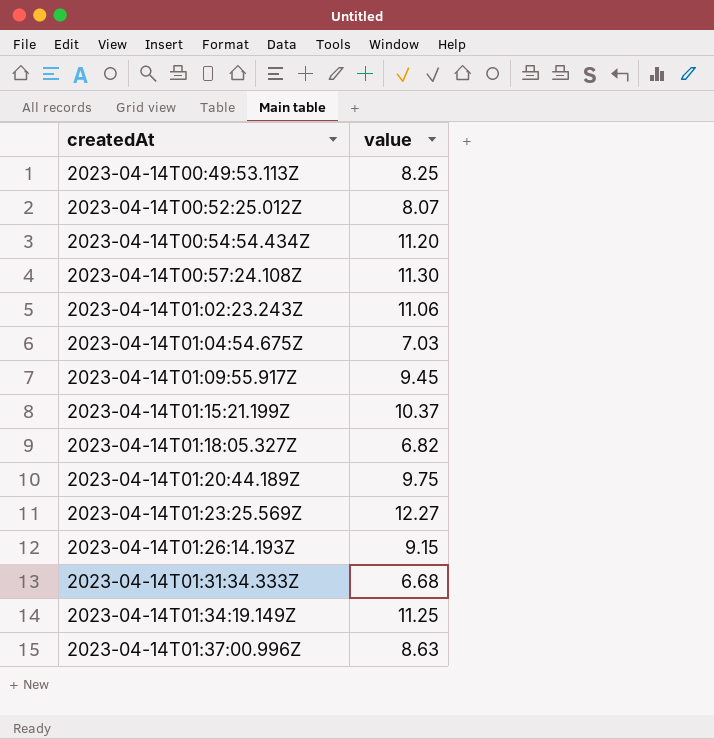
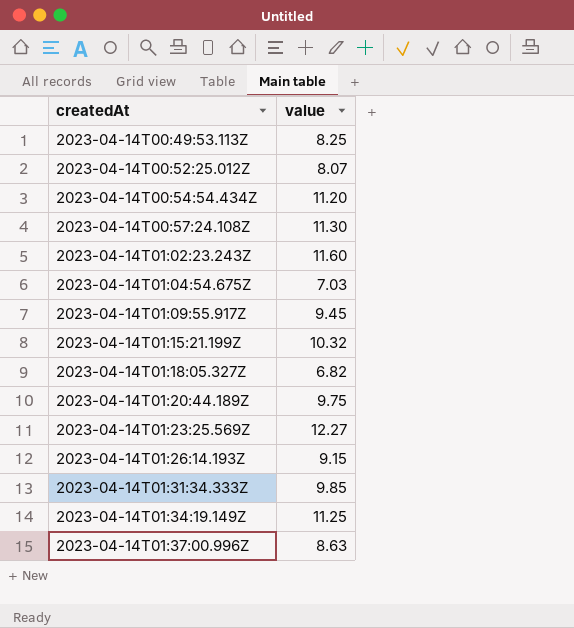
2023-04-14T01:02:23.243Z | value: 11.06 -> 11.60
2023-04-14T01:15:21.199Z | value: 10.37 -> 10.32
2023-04-14T01:31:34.333Z | value: 6.68 -> 9.85

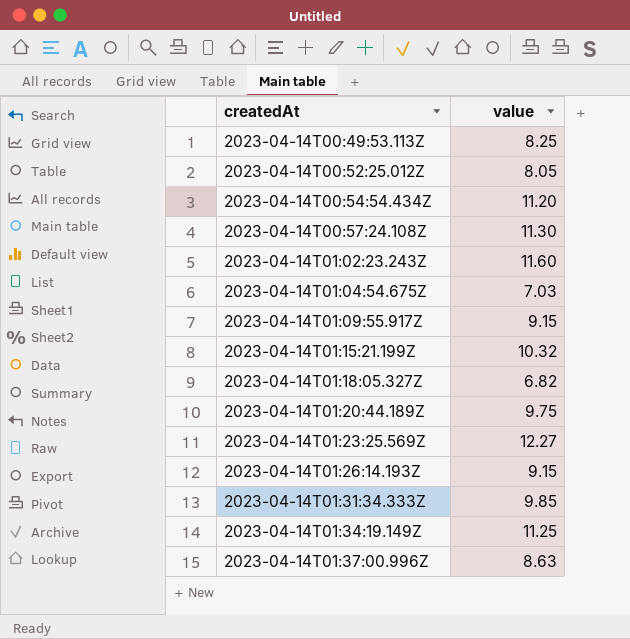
2023-04-14T00:52:25.012Z | value: 8.07 -> 8.05
2023-04-14T01:09:55.917Z | value: 9.45 -> 9.15

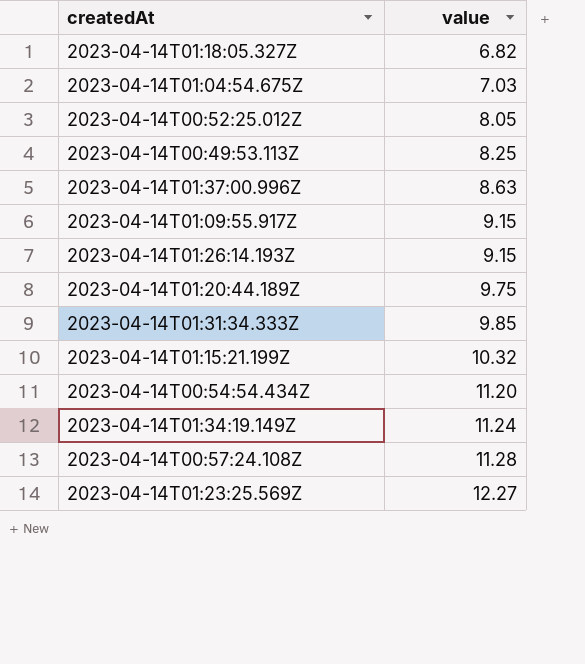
row order: createdAt ascending -> value ascending
row 2023-04-14T01:02:23.243Z: 11.60 -> none
2023-04-14T01:34:19.149Z | value: 11.25 -> 11.24
2023-04-14T00:57:24.108Z | value: 11.30 -> 11.28

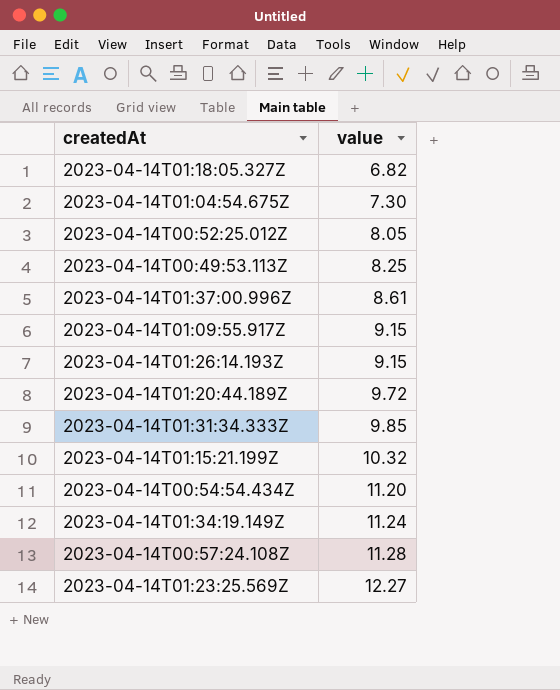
2023-04-14T01:04:54.675Z | value: 7.03 -> 7.30
2023-04-14T01:37:00.996Z | value: 8.63 -> 8.61
2023-04-14T01:20:44.189Z | value: 9.75 -> 9.72

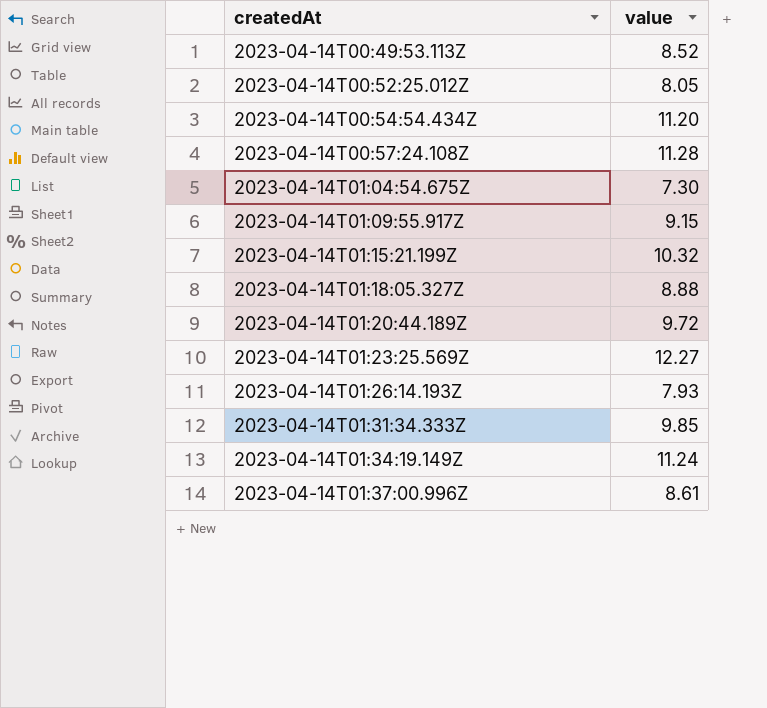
row order: value ascending -> createdAt ascending
2023-04-14T00:49:53.113Z | value: 8.25 -> 8.52
2023-04-14T01:18:05.327Z | value: 6.82 -> 8.88
2023-04-14T01:26:14.193Z | value: 9.15 -> 7.93

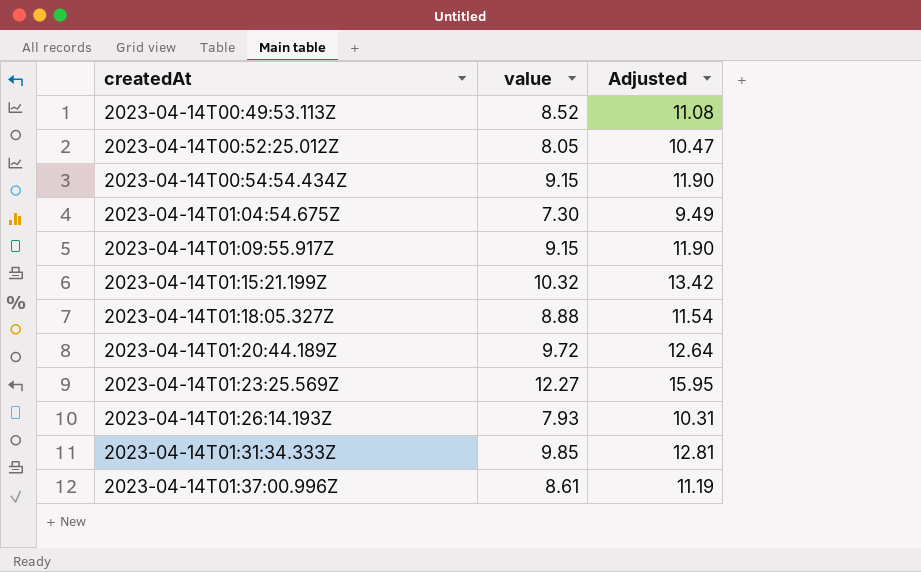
column Adjusted | formula: none -> [value] * 1.3
row 2023-04-14T00:57:24.108Z: 11.28 -> none
row 2023-04-14T01:34:19.149Z: 11.24 -> none
2023-04-14T00:54:54.434Z | value: 11.20 -> 9.15

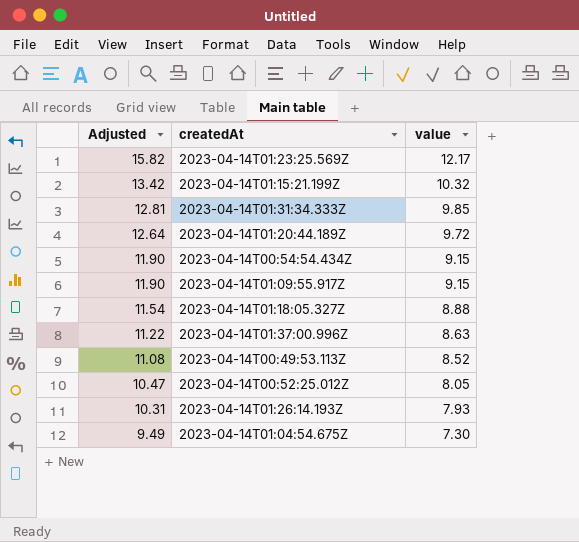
row order: createdAt ascending -> Adjusted descending
column Adjusted | position: 3 -> 1
2023-04-14T01:23:25.569Z | Adjusted: 15.95 -> 15.82
2023-04-14T01:23:25.569Z | value: 12.27 -> 12.17
2023-04-14T01:37:00.996Z | Adjusted: 11.19 -> 11.22
2023-04-14T01:37:00.996Z | value: 8.61 -> 8.63

